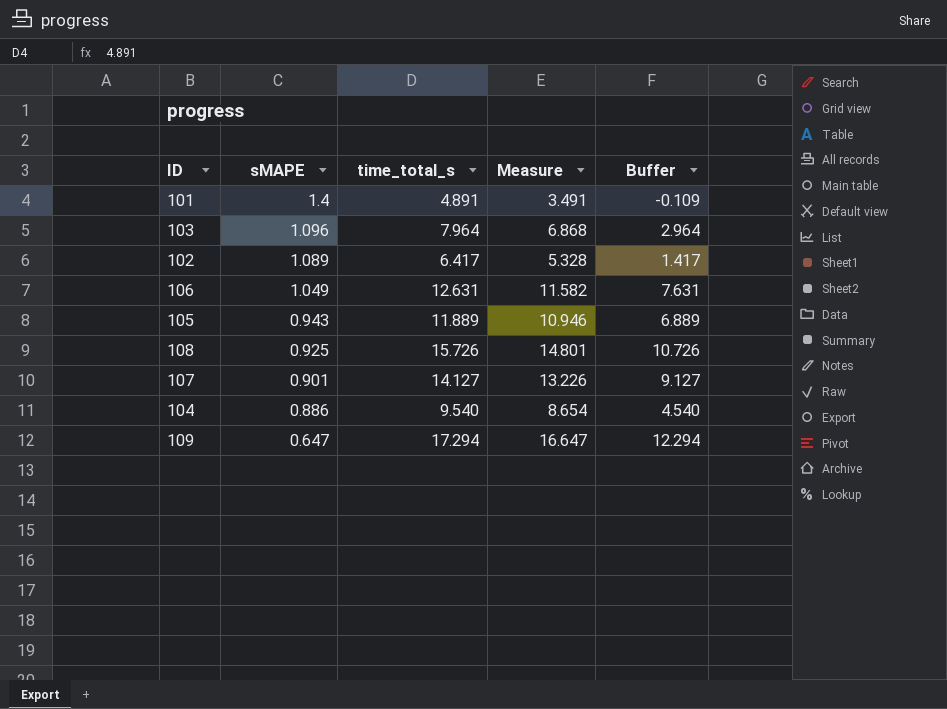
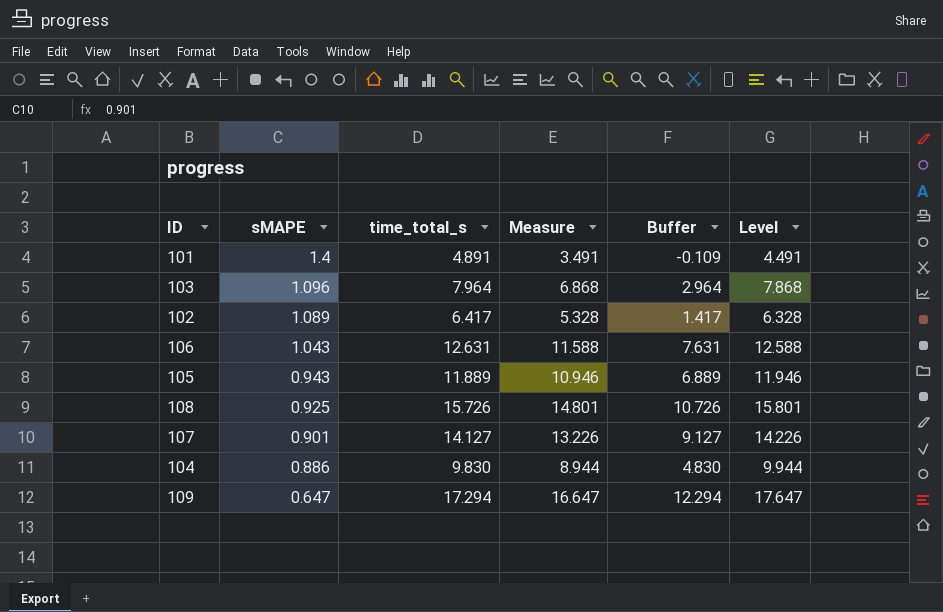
column Level | formula: none -> [Measure] + 1
106 | sMAPE: 1.049 -> 1.043
106 | Measure: 11.582 -> 11.588
104 | time_total_s: 9.540 -> 9.830
104 | Measure: 8.654 -> 8.944
104 | Buffer: 4.540 -> 4.830

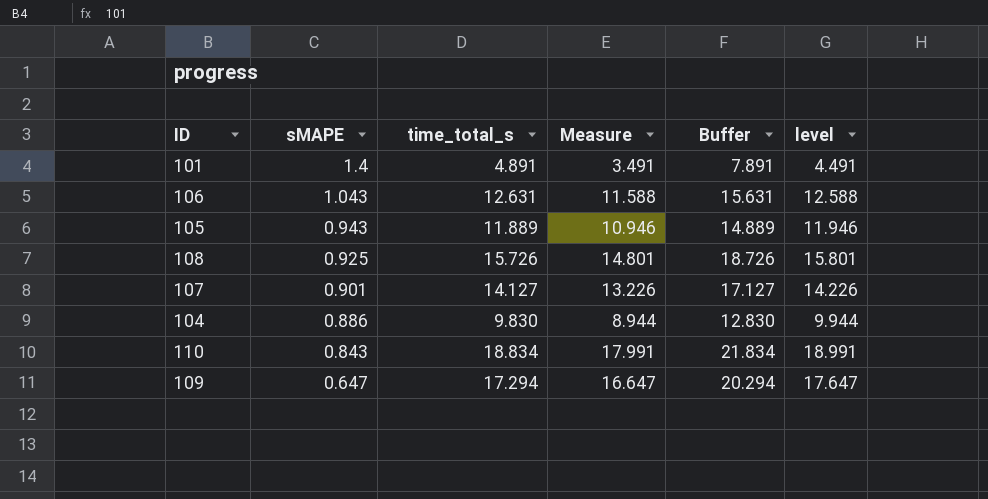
column Buffer | formula: [time_total_s] - 5 -> [time_total_s] + 3
column name: Level -> level
row 103: 1.096 | 7.964 | 6.868 | 2.964 | 7.868 -> none
row 102: 1.089 | 6.417 | 5.328 | 1.417 | 6.328 -> none
row 110: none -> 0.843 | 18.834 | 17.991 | 21.834 | 18.991

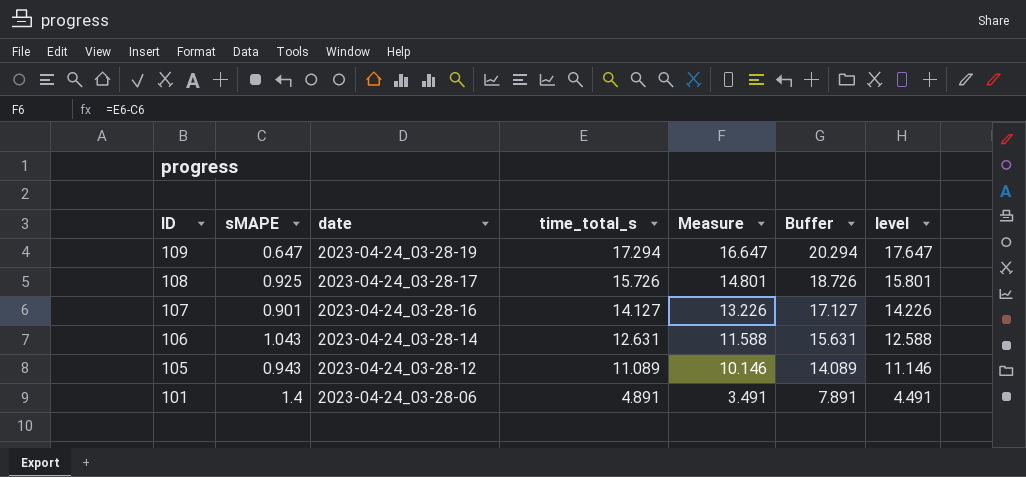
row order: sMAPE descending -> ID descending
column date | position: none -> 3
row 104: 0.886 | 9.830 | 8.944 | 12.830 | 9.944 -> none
row 110: 0.843 | 18.834 | 17.991 | 21.834 | 18.991 -> none
105 | time_total_s: 11.889 -> 11.089
105 | Measure: 10.946 -> 10.146
105 | Buffer: 14.889 -> 14.089
105 | level: 11.946 -> 11.146

